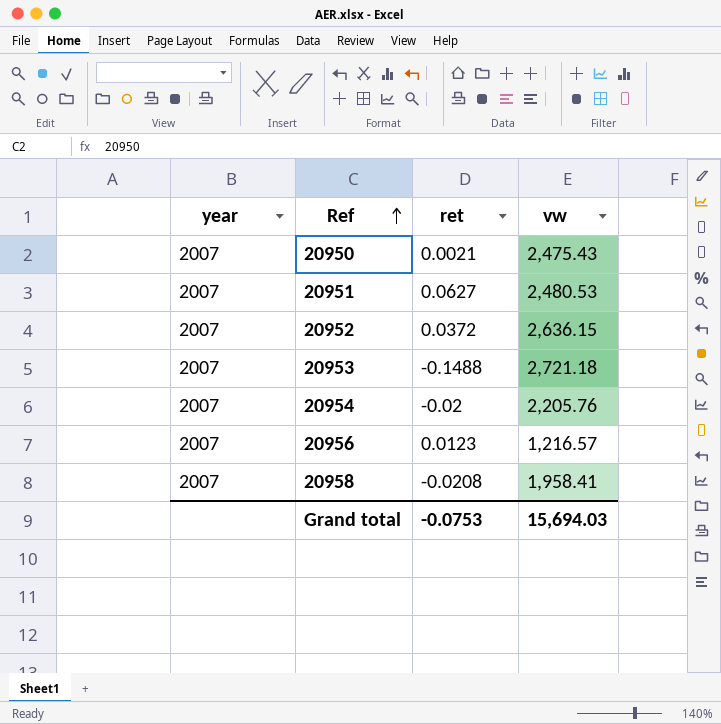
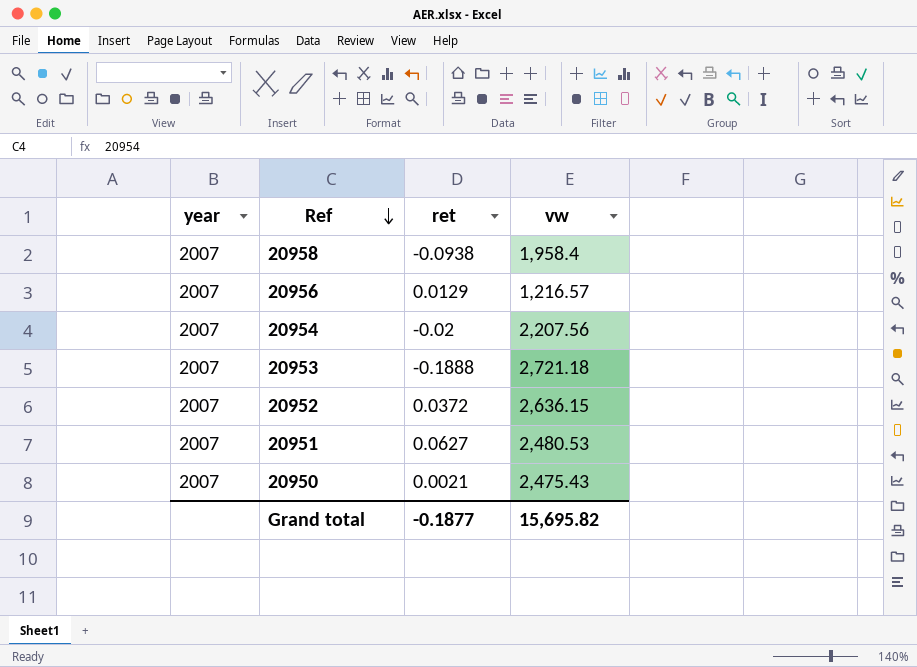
row order: Ref ascending -> Ref descending
20958 | ret: -0.0208 -> -0.0938
20958 | vw: 1,958.41 -> 1,958.4
20956 | ret: 0.0123 -> 0.0129
20954 | vw: 2,205.76 -> 2,207.56
20953 | ret: -0.1488 -> -0.1888
Grand total | ret: -0.0753 -> -0.1877
Grand total | vw: 15,694.03 -> 15,695.82

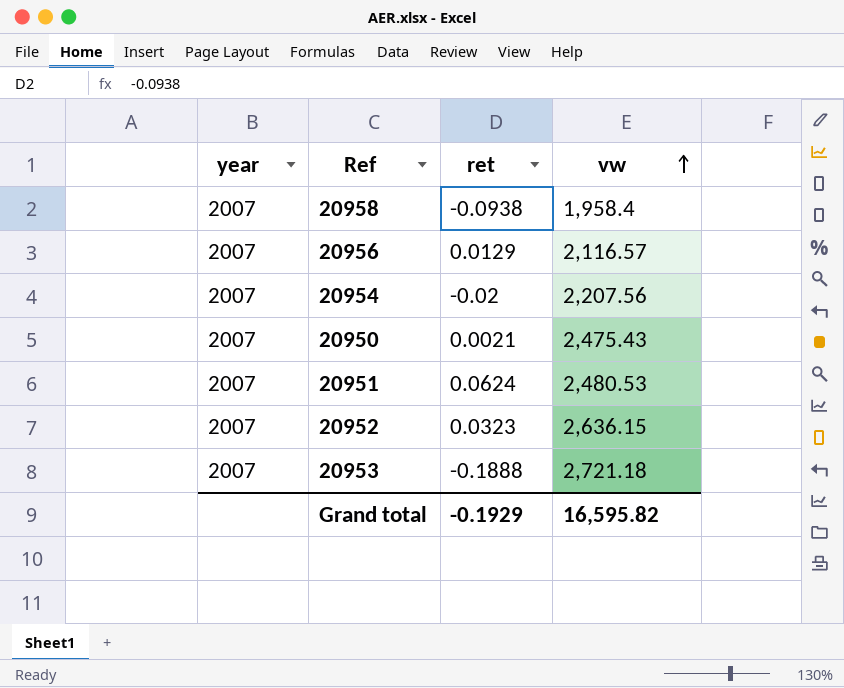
row order: Ref descending -> vw ascending
20956 | vw: 1,216.57 -> 2,116.57
20951 | ret: 0.0627 -> 0.0624
20952 | ret: 0.0372 -> 0.0323
Grand total | ret: -0.1877 -> -0.1929
Grand total | vw: 15,695.82 -> 16,595.82

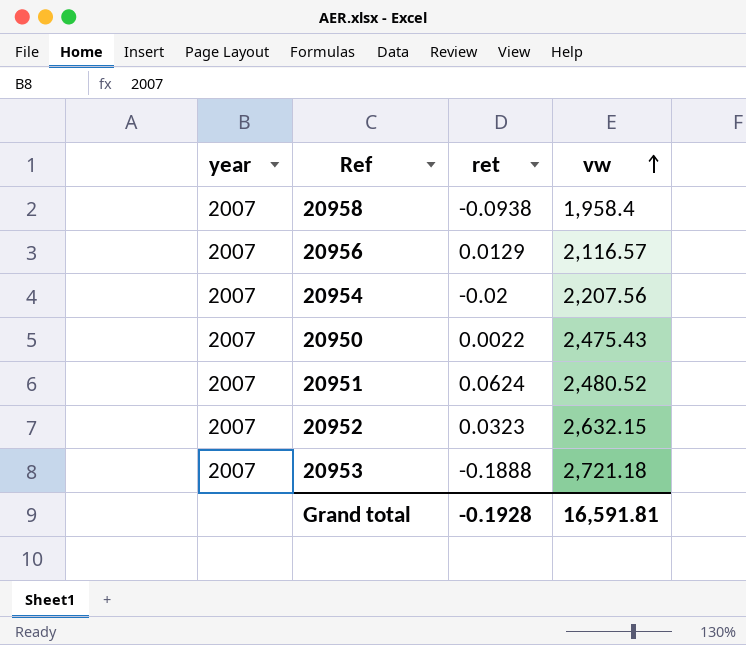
20950 | ret: 0.0021 -> 0.0022
20951 | vw: 2,480.53 -> 2,480.52
20952 | vw: 2,636.15 -> 2,632.15
Grand total | ret: -0.1929 -> -0.1928
Grand total | vw: 16,595.82 -> 16,591.81

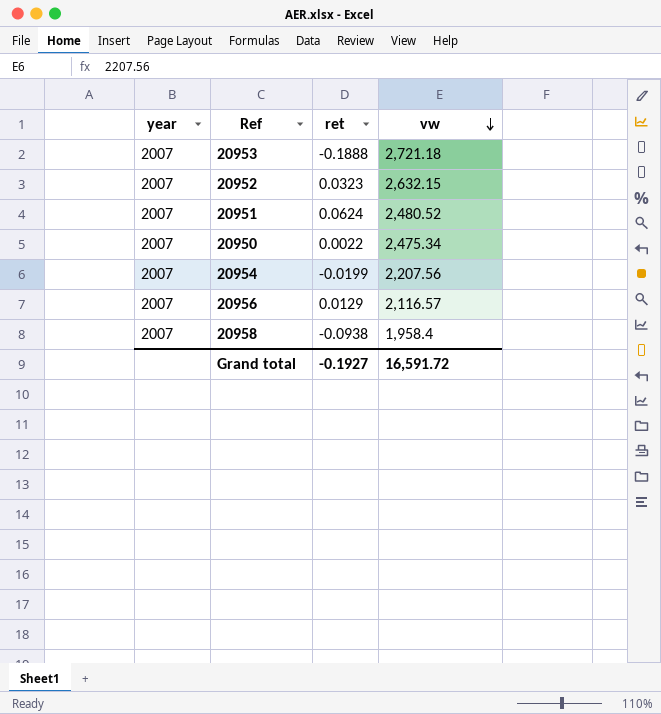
row order: vw ascending -> vw descending
20950 | vw: 2,475.43 -> 2,475.34
20954 | ret: -0.02 -> -0.0199
Grand total | ret: -0.1928 -> -0.1927
Grand total | vw: 16,591.81 -> 16,591.72

